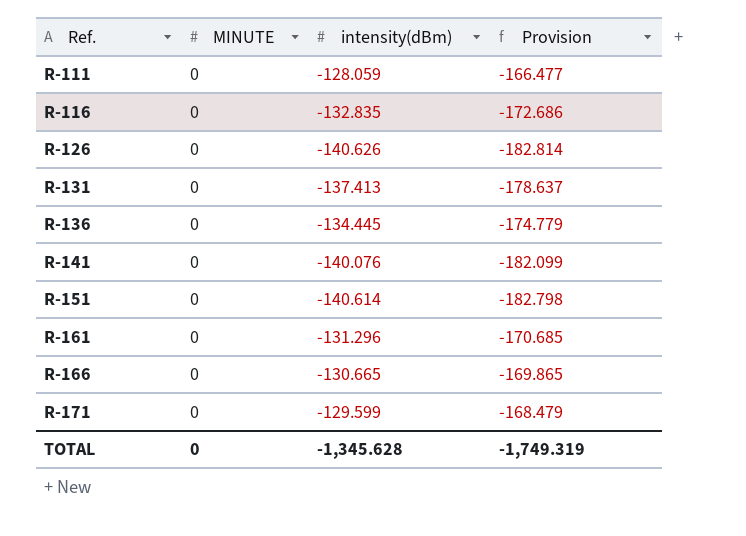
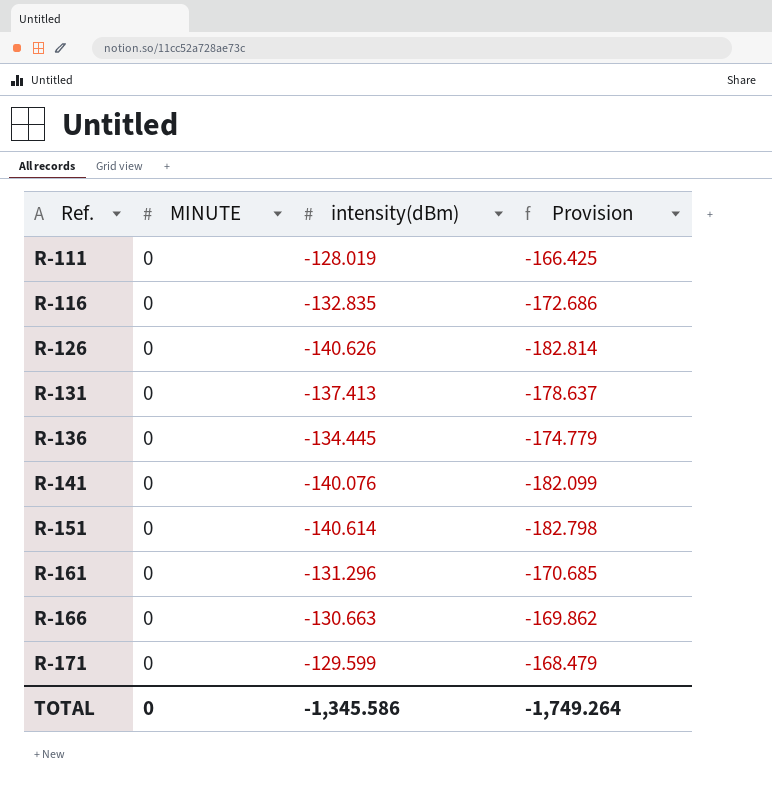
R-111 | intensity(dBm): -128.059 -> -128.019
R-111 | Provision: -166.477 -> -166.425
R-166 | intensity(dBm): -130.665 -> -130.663
R-166 | Provision: -169.865 -> -169.862
TOTAL | intensity(dBm): -1,345.628 -> -1,345.586
TOTAL | Provision: -1,749.319 -> -1,749.264

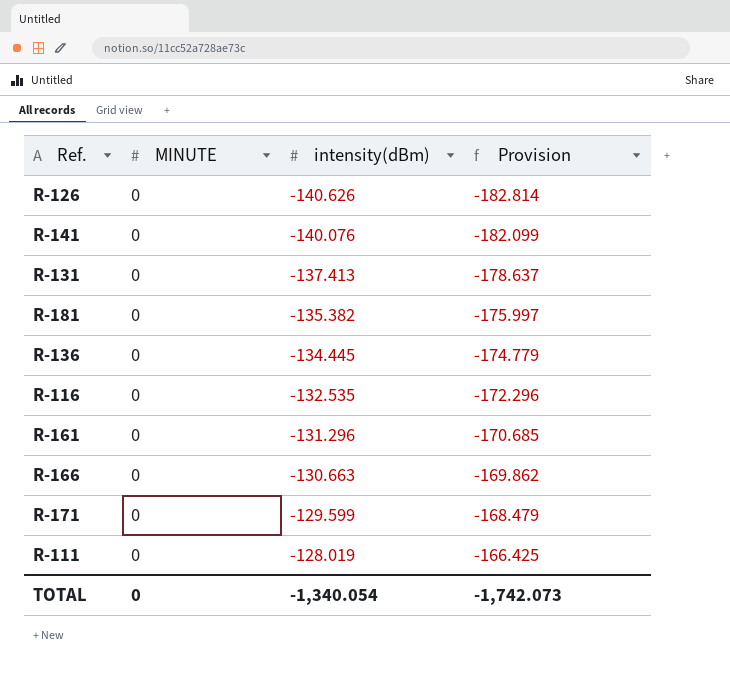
row order: Ref. ascending -> intensity(dBm) ascending
row R-151: 0 | -140.614 | -182.798 -> none
row R-181: none -> 0 | -135.382 | -175.997
R-116 | intensity(dBm): -132.835 -> -132.535
R-116 | Provision: -172.686 -> -172.296
TOTAL | intensity(dBm): -1,345.586 -> -1,340.054
TOTAL | Provision: -1,749.264 -> -1,742.073

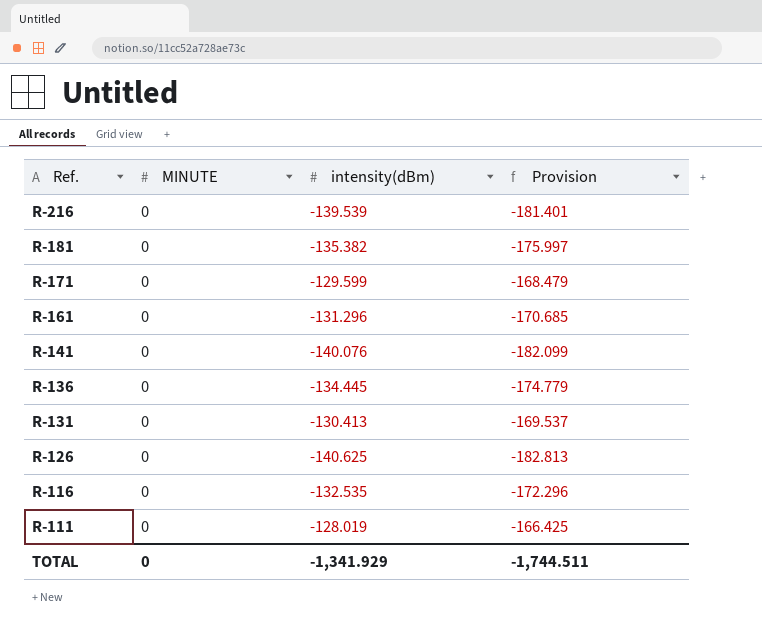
row order: intensity(dBm) ascending -> Ref. descending
row R-166: 0 | -130.663 | -169.862 -> none
row R-216: none -> 0 | -139.539 | -181.401
R-131 | intensity(dBm): -137.413 -> -130.413
R-131 | Provision: -178.637 -> -169.537
R-126 | intensity(dBm): -140.626 -> -140.625
R-126 | Provision: -182.814 -> -182.813
TOTAL | intensity(dBm): -1,340.054 -> -1,341.929
TOTAL | Provision: -1,742.073 -> -1,744.511

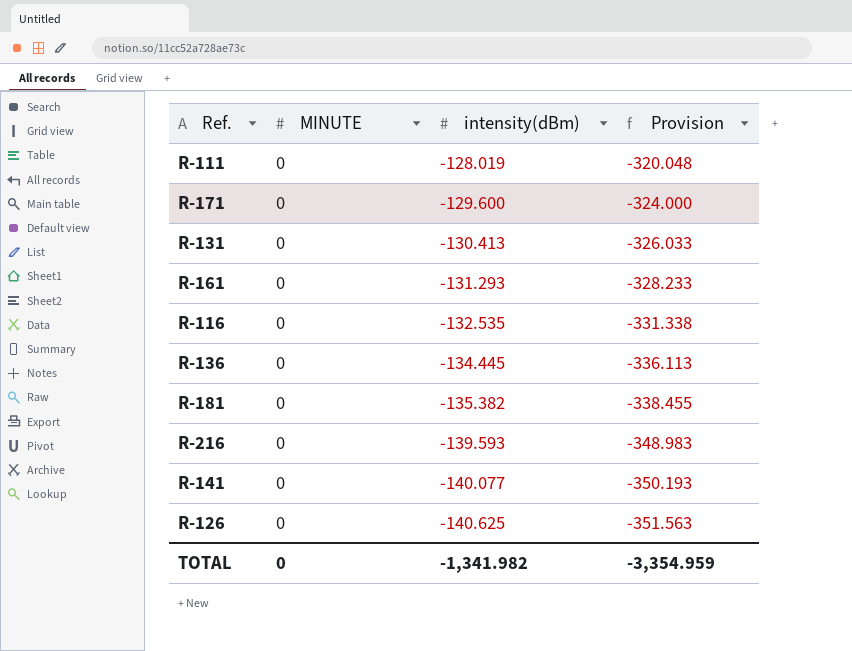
row order: Ref. descending -> intensity(dBm) descending
column Provision | formula: [intensity(dBm)] * 1.3 -> [intensity(dBm)] * 2.5
R-171 | intensity(dBm): -129.599 -> -129.600
R-161 | intensity(dBm): -131.296 -> -131.293
R-216 | intensity(dBm): -139.539 -> -139.593
R-141 | intensity(dBm): -140.076 -> -140.077
TOTAL | intensity(dBm): -1,341.929 -> -1,341.982
TOTAL | Provision: -1,744.511 -> -3,354.959

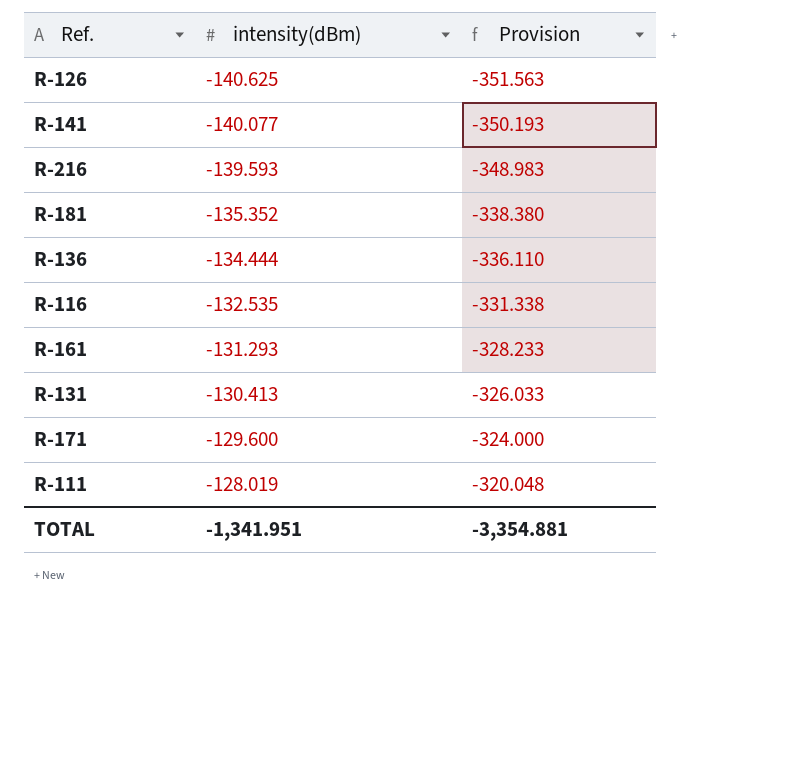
row order: intensity(dBm) descending -> intensity(dBm) ascending
column MINUTE | position: 2 -> none
R-181 | intensity(dBm): -135.382 -> -135.352
R-181 | Provision: -338.455 -> -338.380
R-136 | intensity(dBm): -134.445 -> -134.444
R-136 | Provision: -336.113 -> -336.110
TOTAL | intensity(dBm): -1,341.982 -> -1,341.951
TOTAL | Provision: -3,354.959 -> -3,354.881

